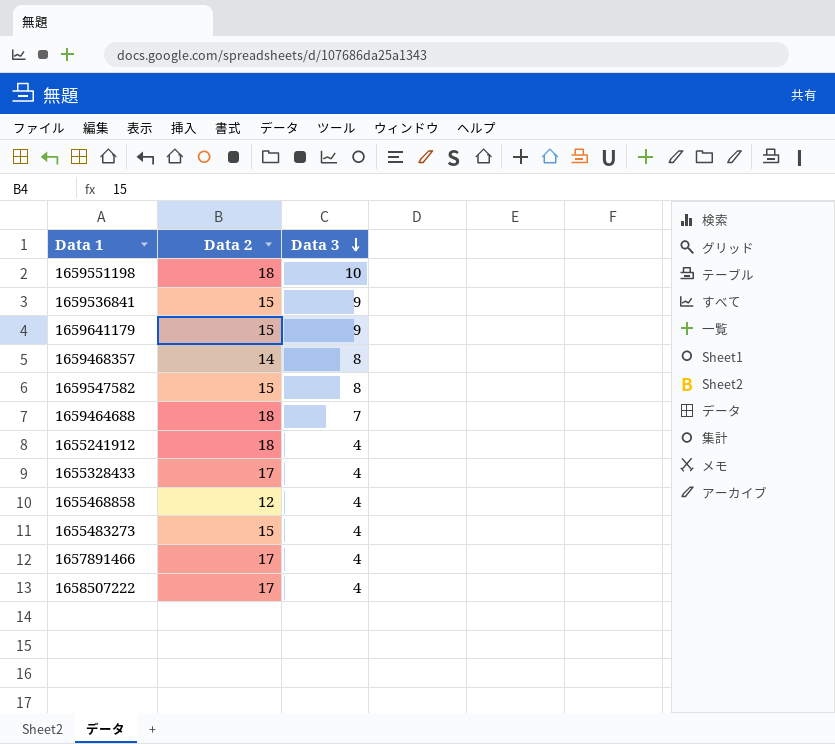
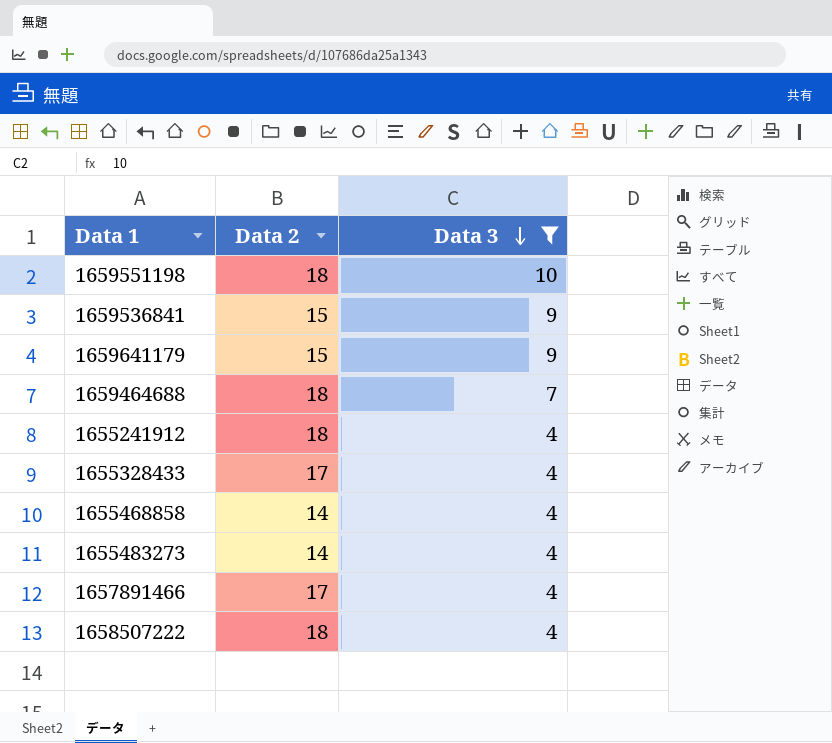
filter: none -> Data 3 != 8
1655468858 | Data 2: 12 -> 14
1655483273 | Data 2: 15 -> 14
1658507222 | Data 2: 17 -> 18

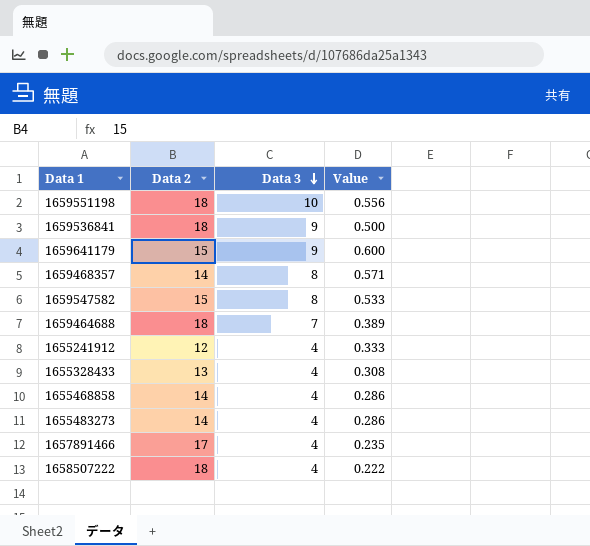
filter: Data 3 != 8 -> none
column Value | formula: none -> [Data 3] / [Data 2]
1659536841 | Data 2: 15 -> 18
1655241912 | Data 2: 18 -> 12
1655328433 | Data 2: 17 -> 13

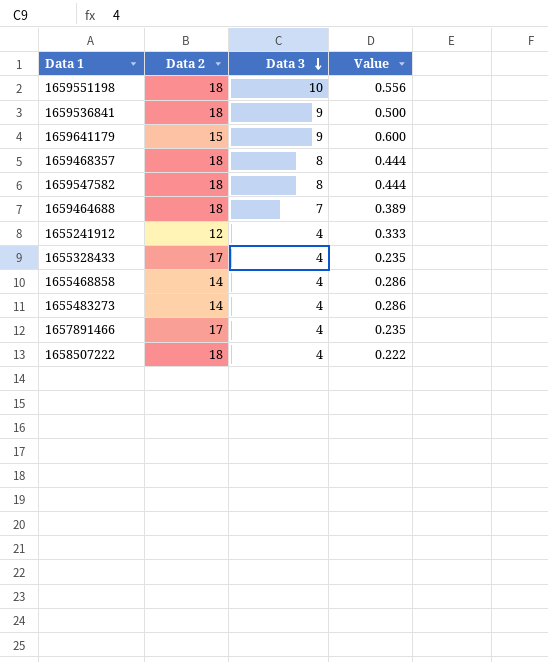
1659468357 | Data 2: 14 -> 18
1659468357 | Value: 0.571 -> 0.444
1659547582 | Data 2: 15 -> 18
1659547582 | Value: 0.533 -> 0.444
1655328433 | Data 2: 13 -> 17
1655328433 | Value: 0.308 -> 0.235

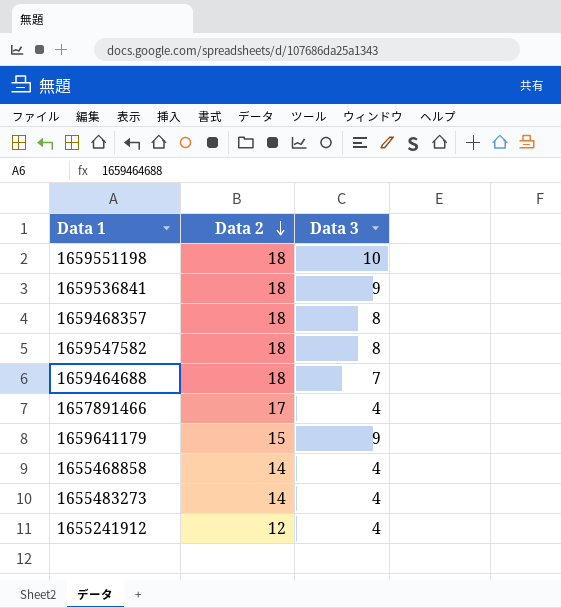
row order: Data 3 descending -> Data 2 descending
column Value | formula: [Data 3] / [Data 2] -> none
row 1655328433: 17 | 4 | 0.235 -> none
row 1658507222: 18 | 4 | 0.222 -> none

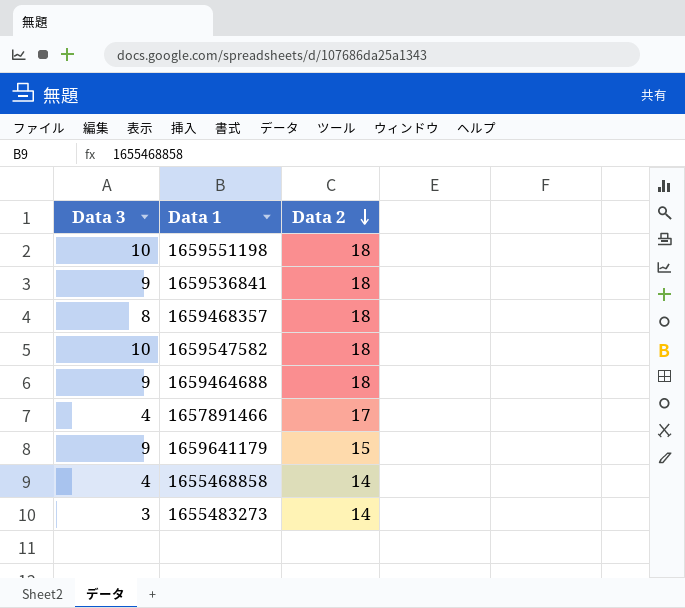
column Data 3 | position: 3 -> 1
row 1655241912: 12 | 4 -> none
1659547582 | Data 3: 8 -> 10
1659464688 | Data 3: 7 -> 9
1655483273 | Data 3: 4 -> 3

